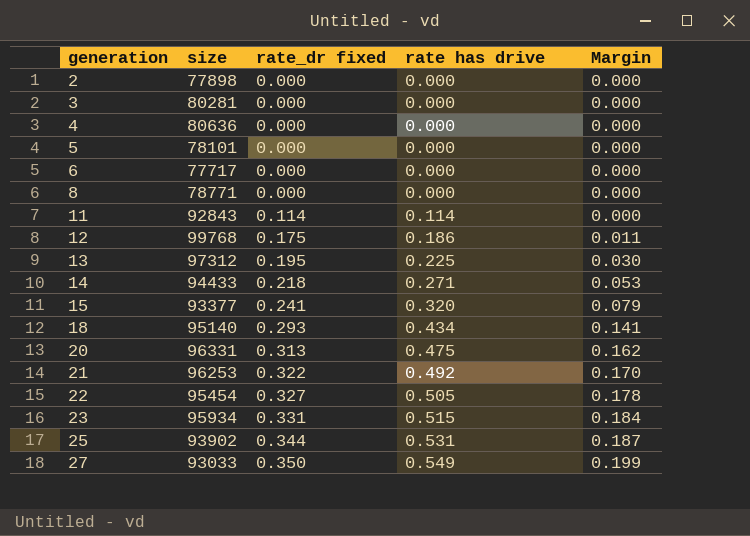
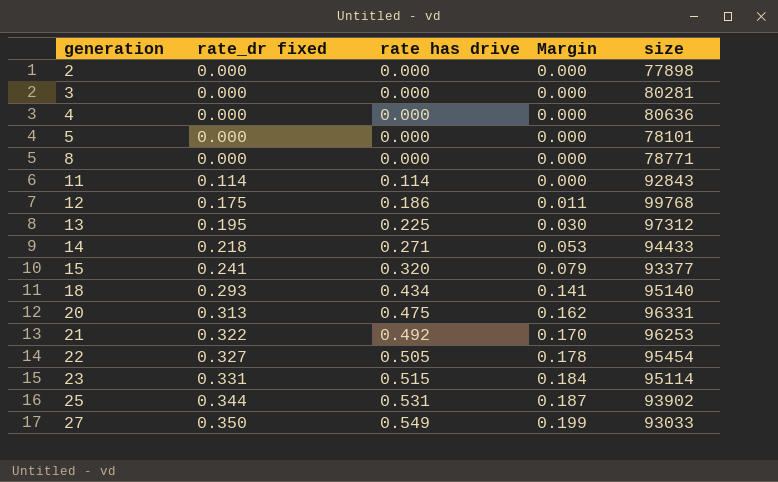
column size | position: 2 -> 5
row 6: 77717 | 0.000 | 0.000 | 0.000 -> none
23 | size: 95934 -> 95114

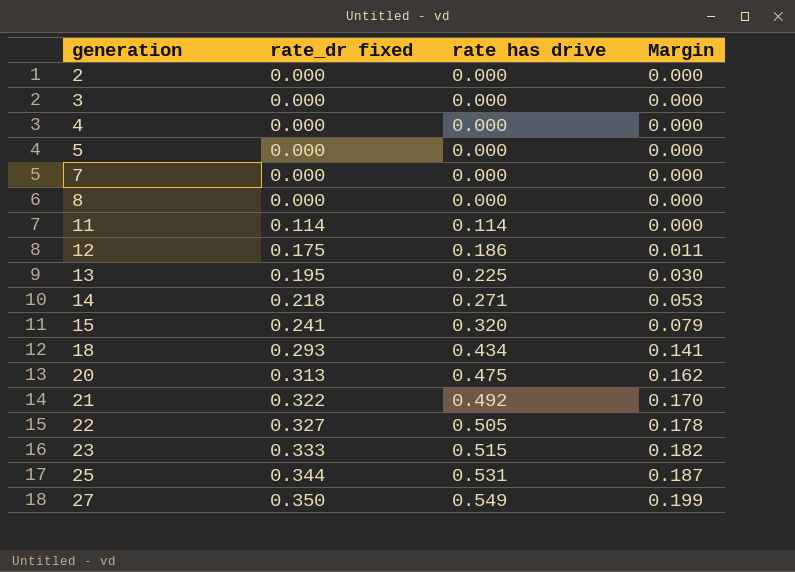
column size | position: 5 -> none
row 7: none -> 0.000 | 0.000 | 0.000
23 | rate_dr fixed: 0.331 -> 0.333
23 | Margin: 0.184 -> 0.182

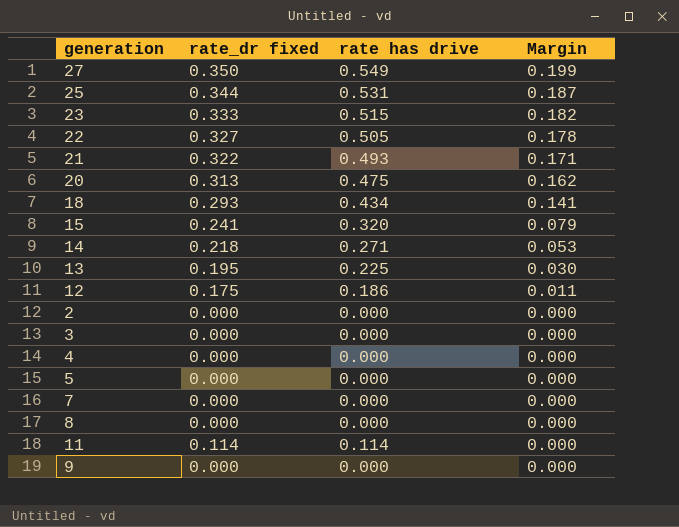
row order: generation ascending -> Margin descending
21 | rate has drive: 0.492 -> 0.493
21 | Margin: 0.170 -> 0.171
row 9: none -> 0.000 | 0.000 | 0.000

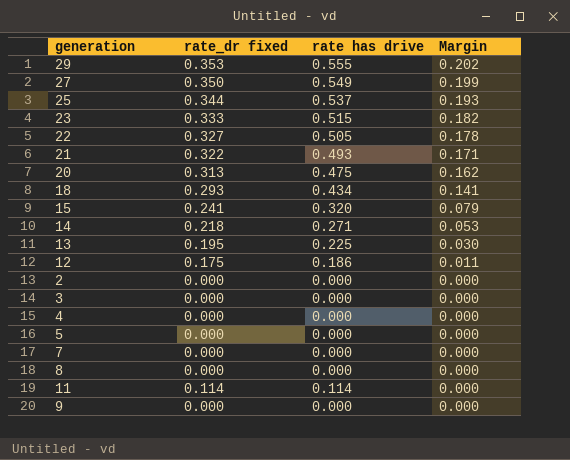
row 29: none -> 0.353 | 0.555 | 0.202
25 | rate has drive: 0.531 -> 0.537
25 | Margin: 0.187 -> 0.193

